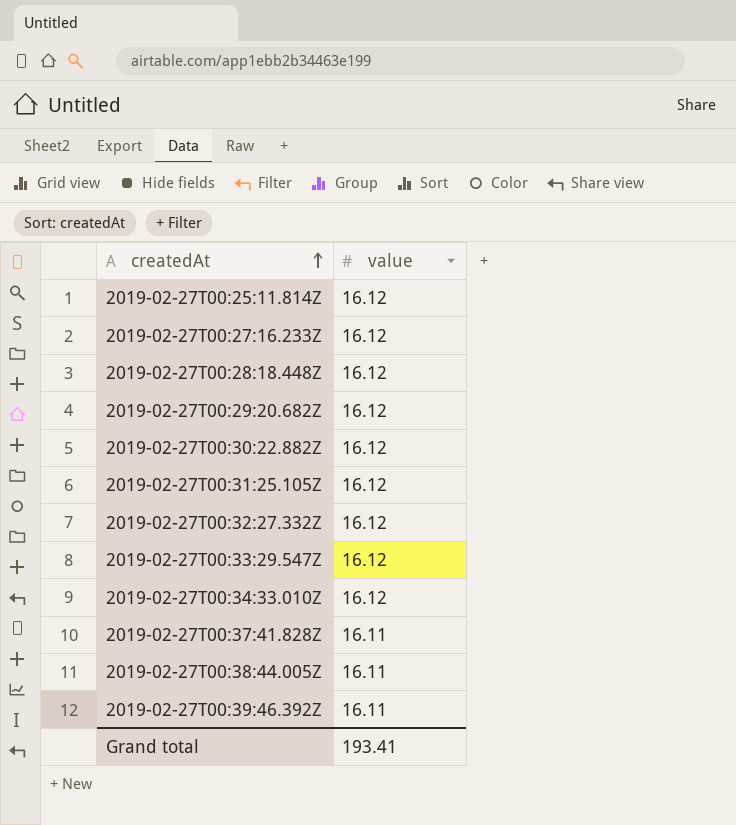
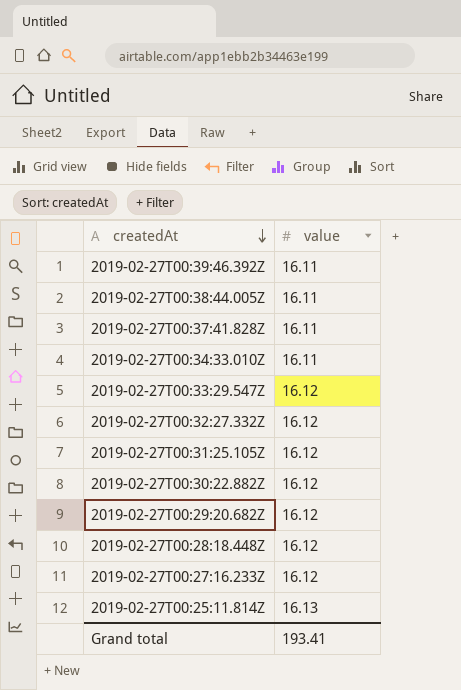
row order: createdAt ascending -> createdAt descending
2019-02-27T00:34:33.010Z | value: 16.12 -> 16.11
2019-02-27T00:25:11.814Z | value: 16.12 -> 16.13

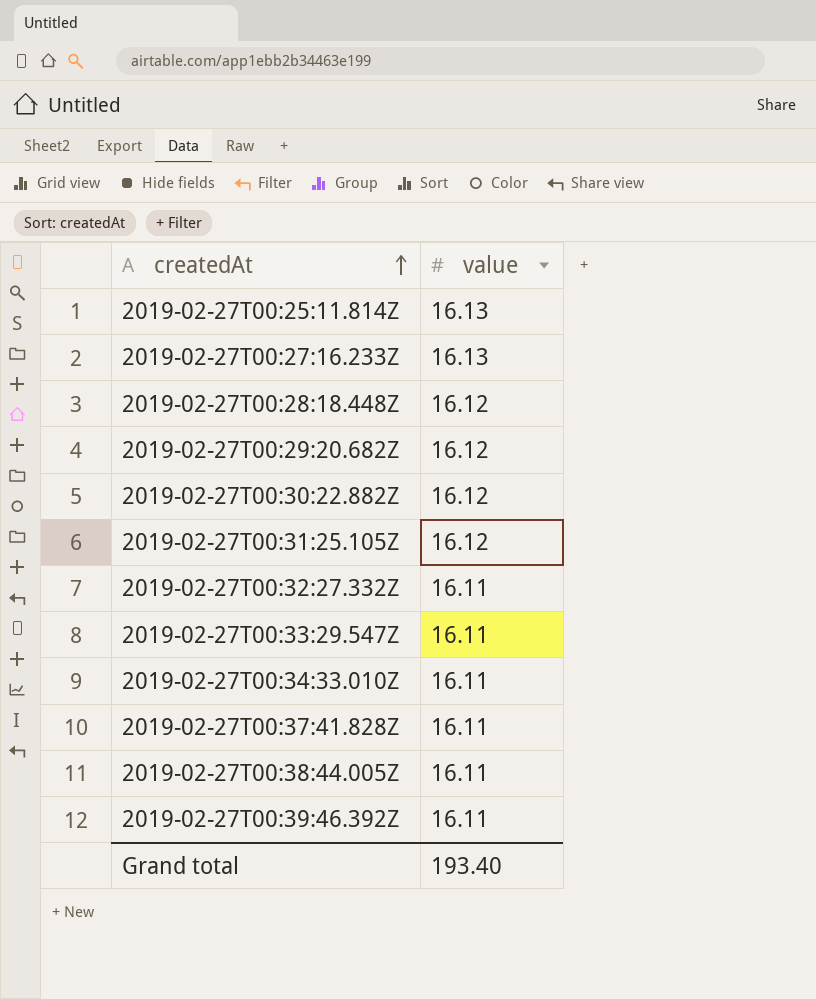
row order: createdAt descending -> createdAt ascending
2019-02-27T00:27:16.233Z | value: 16.12 -> 16.13
2019-02-27T00:32:27.332Z | value: 16.12 -> 16.11
2019-02-27T00:33:29.547Z | value: 16.12 -> 16.11
Grand total | value: 193.41 -> 193.40

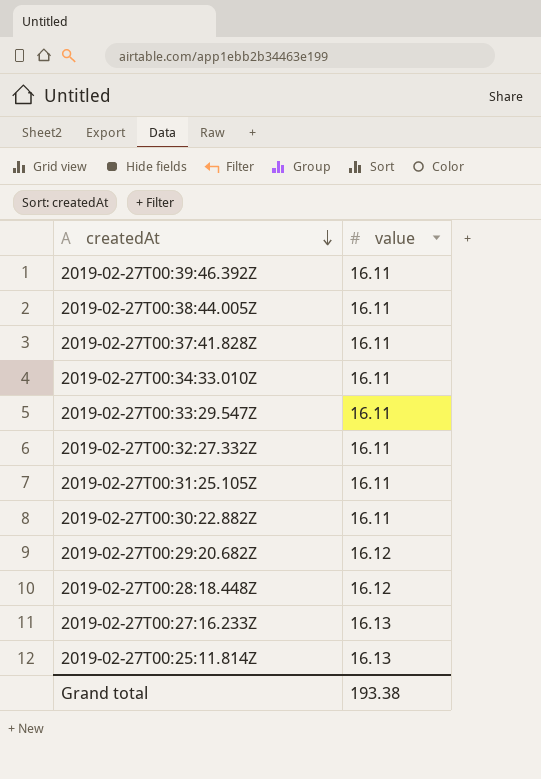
row order: createdAt ascending -> createdAt descending
2019-02-27T00:31:25.105Z | value: 16.12 -> 16.11
2019-02-27T00:30:22.882Z | value: 16.12 -> 16.11
Grand total | value: 193.40 -> 193.38

